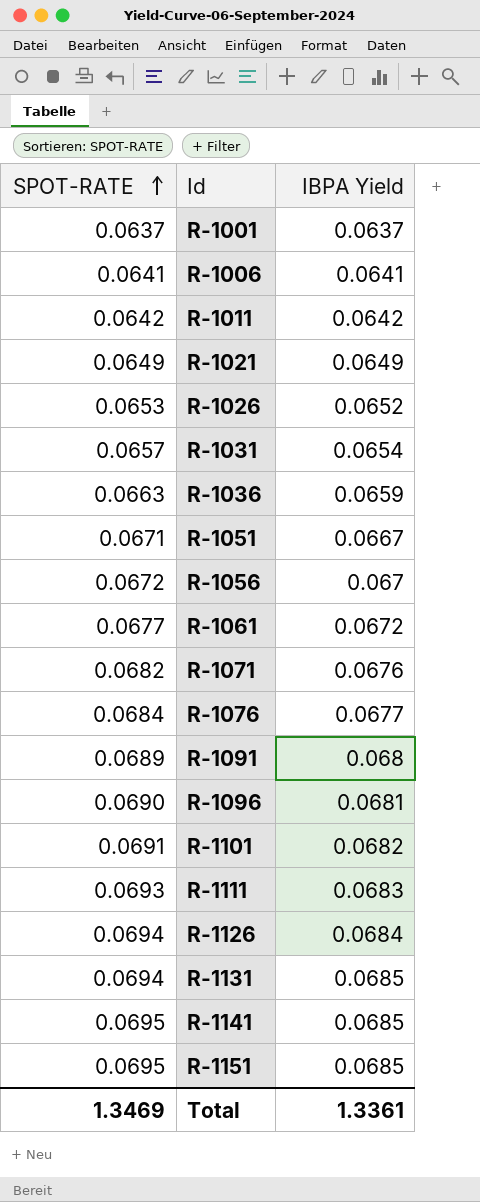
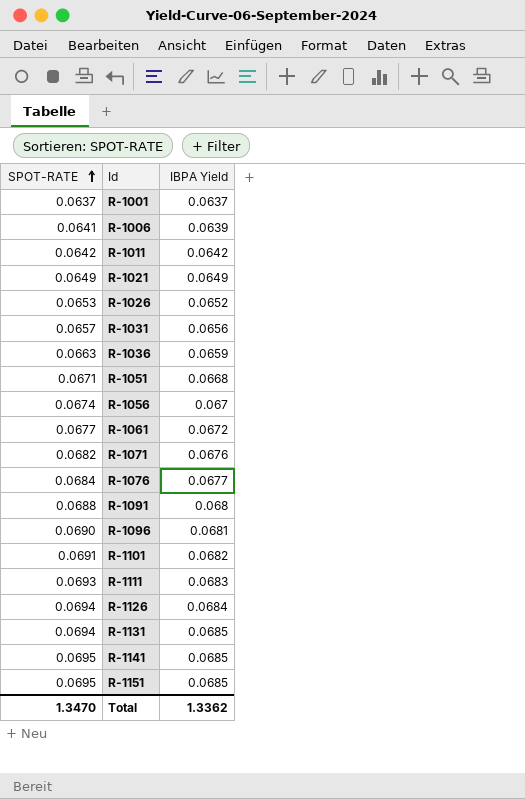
R-1006 | IBPA Yield: 0.0641 -> 0.0639
R-1031 | IBPA Yield: 0.0654 -> 0.0656
R-1051 | IBPA Yield: 0.0667 -> 0.0668
R-1056 | SPOT-RATE: 0.0672 -> 0.0674
R-1091 | SPOT-RATE: 0.0689 -> 0.0688
Total | SPOT-RATE: 1.3469 -> 1.3470
Total | IBPA Yield: 1.3361 -> 1.3362

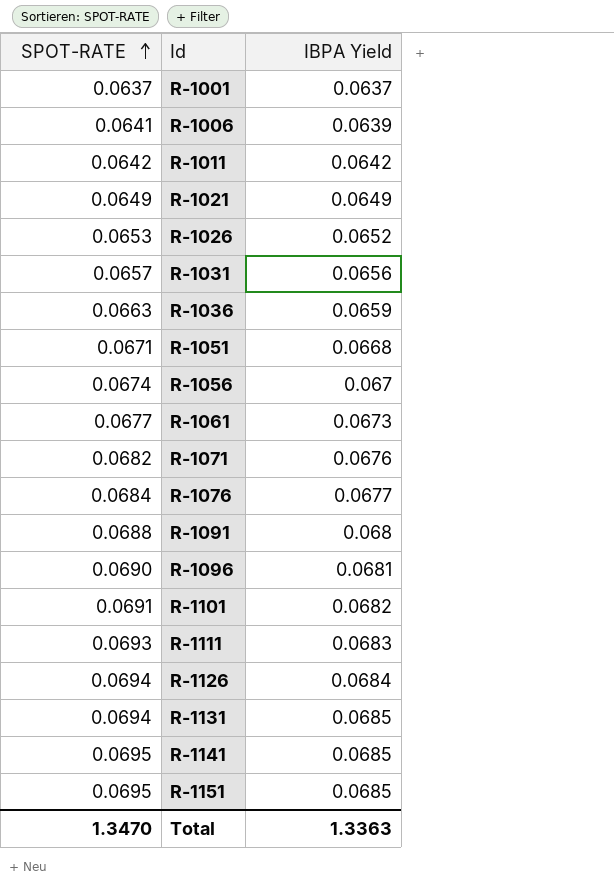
R-1061 | IBPA Yield: 0.0672 -> 0.0673
Total | IBPA Yield: 1.3362 -> 1.3363

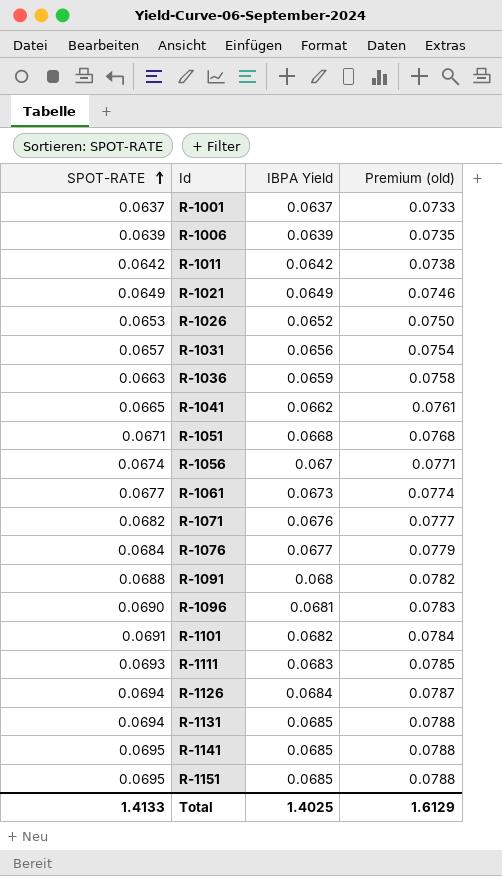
column Premium (old) | formula: none -> [IBPA Yield] * 1.15
R-1006 | SPOT-RATE: 0.0641 -> 0.0639
row R-1041: none -> 0.0665 | 0.0662 | 0.0761
Total | SPOT-RATE: 1.3470 -> 1.4133
Total | IBPA Yield: 1.3363 -> 1.4025

